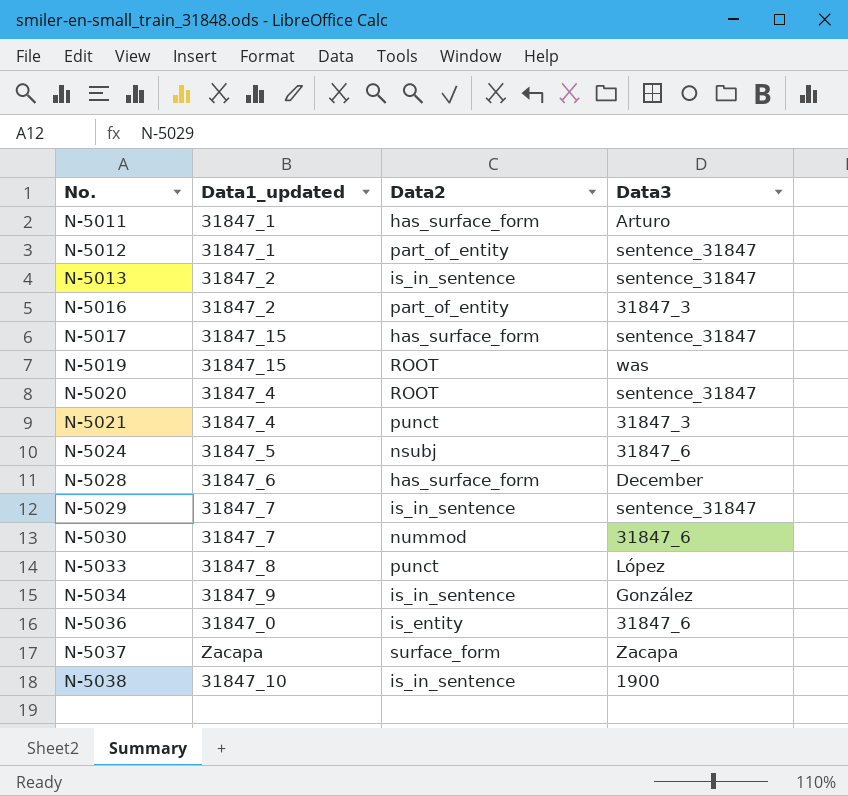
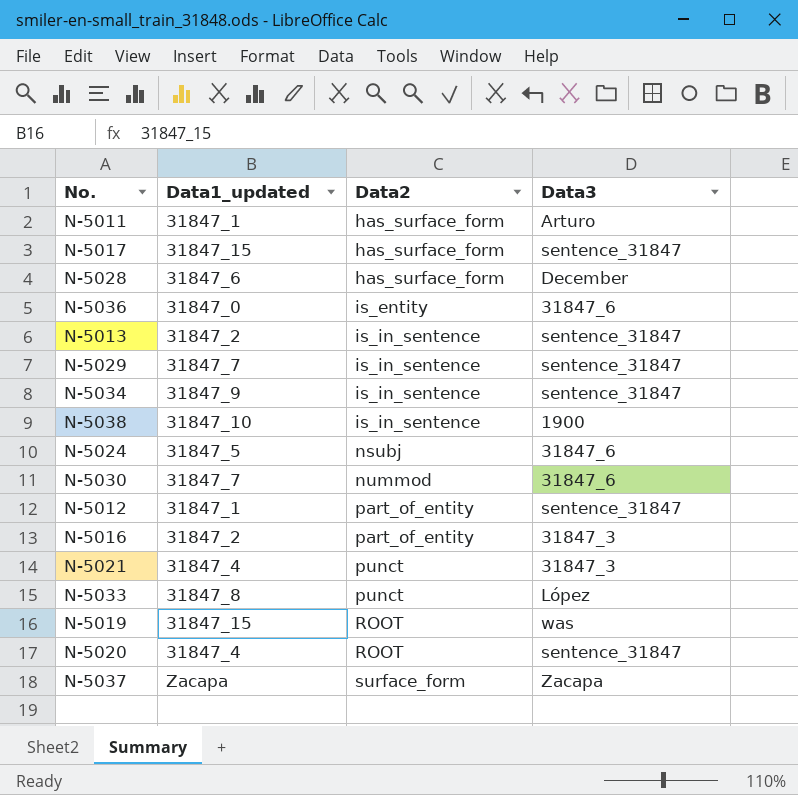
row order: No. ascending -> Data2 ascending
N-5034 | Data3: González -> sentence_31847

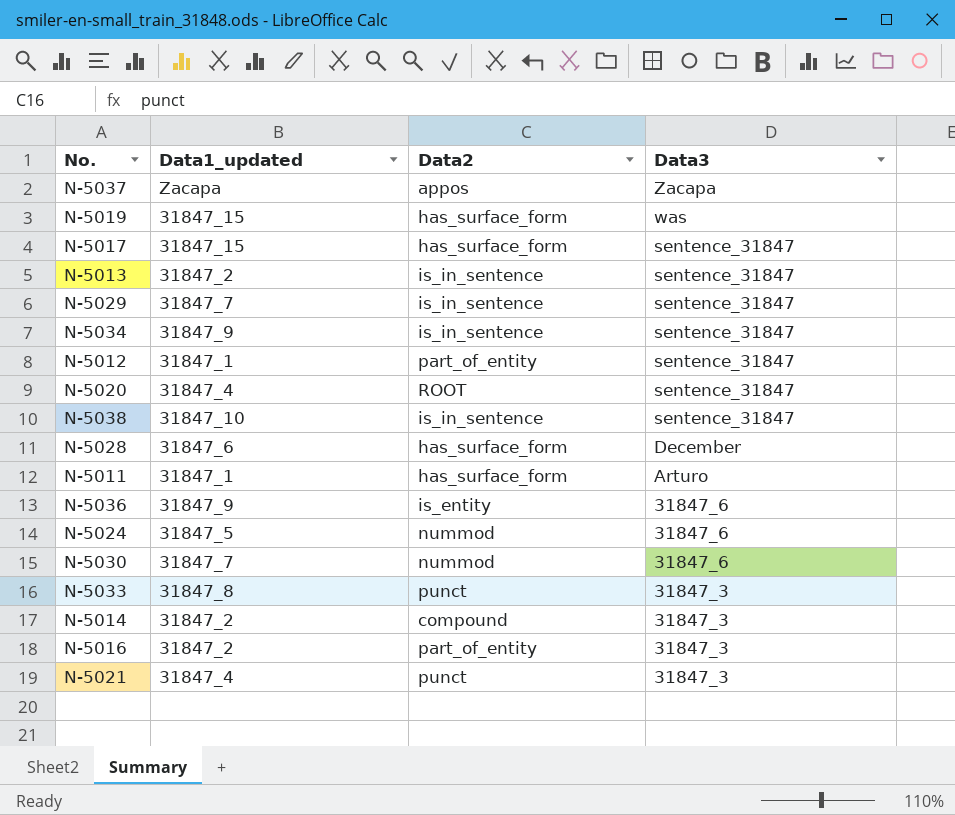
row order: Data2 ascending -> Data3 descending
N-5037 | Data2: surface_form -> appos
N-5019 | Data2: ROOT -> has_surface_form
N-5038 | Data3: 1900 -> sentence_31847
N-5036 | Data1_updated: 31847_0 -> 31847_9
N-5024 | Data2: nsubj -> nummod
N-5033 | Data3: López -> 31847_3
row N-5014: none -> 31847_2 | compound | 31847_3

